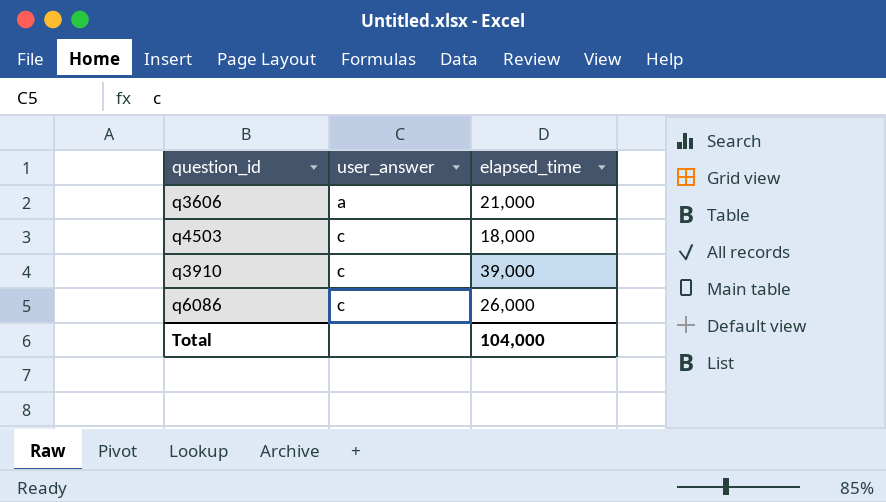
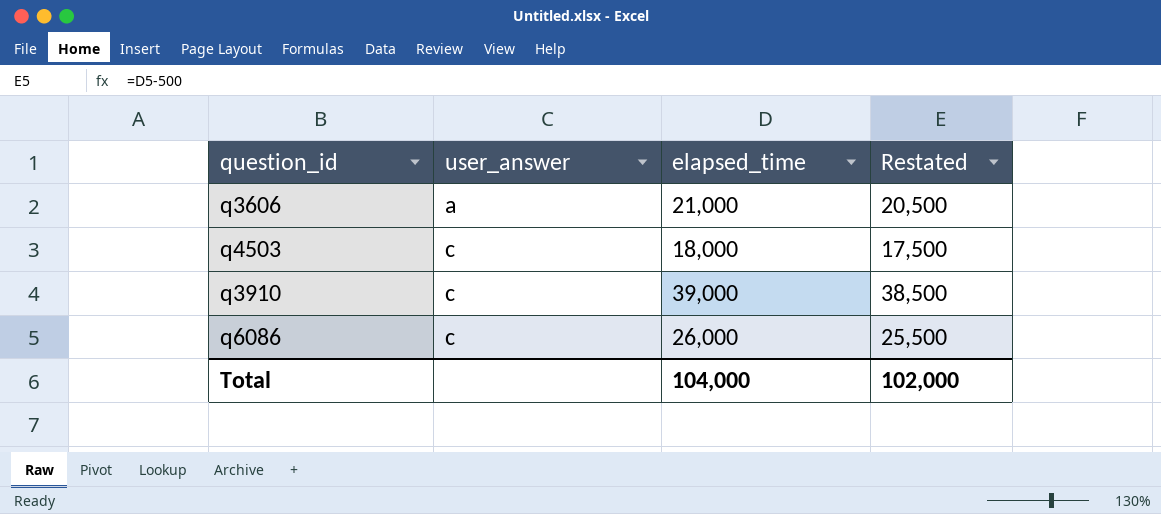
column Restated | formula: none -> [elapsed_time] - 500

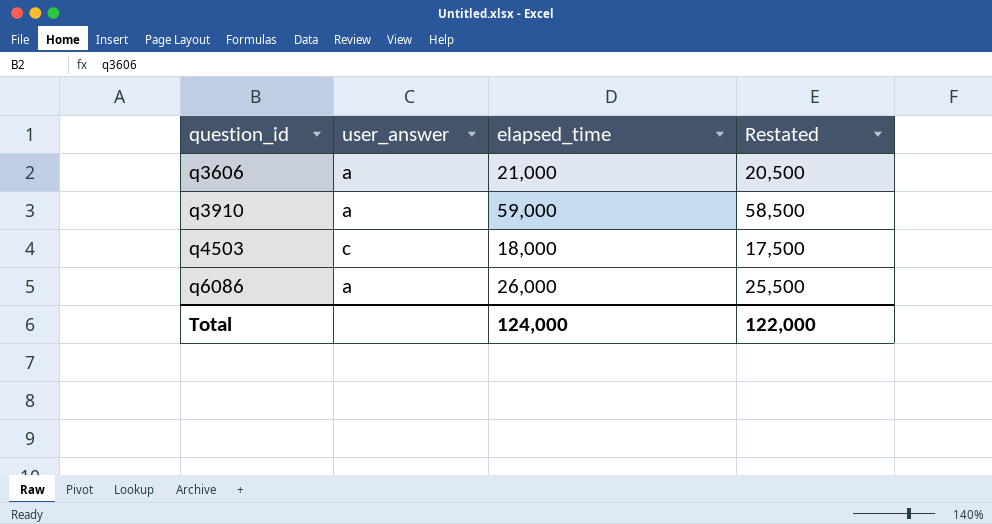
row order: user_answer ascending -> question_id ascending
q3910 | user_answer: c -> a
q3910 | elapsed_time: 39,000 -> 59,000
q3910 | Restated: 38,500 -> 58,500
q6086 | user_answer: c -> a
Total | elapsed_time: 104,000 -> 124,000
Total | Restated: 102,000 -> 122,000

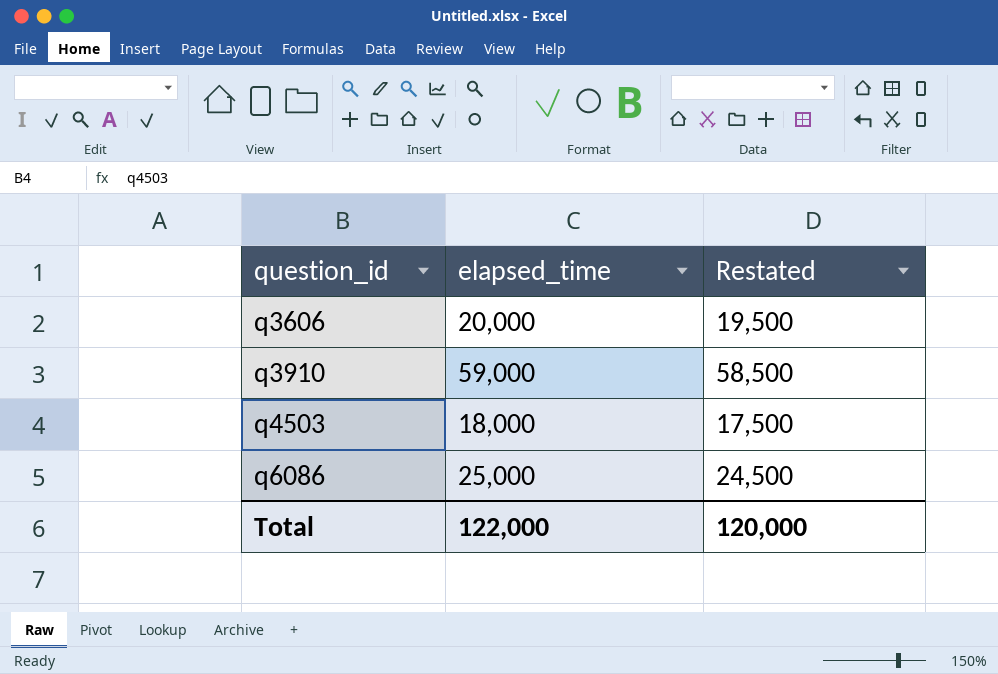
column user_answer | position: 2 -> none
q3606 | elapsed_time: 21,000 -> 20,000
q3606 | Restated: 20,500 -> 19,500
q6086 | elapsed_time: 26,000 -> 25,000
q6086 | Restated: 25,500 -> 24,500
Total | elapsed_time: 124,000 -> 122,000
Total | Restated: 122,000 -> 120,000

